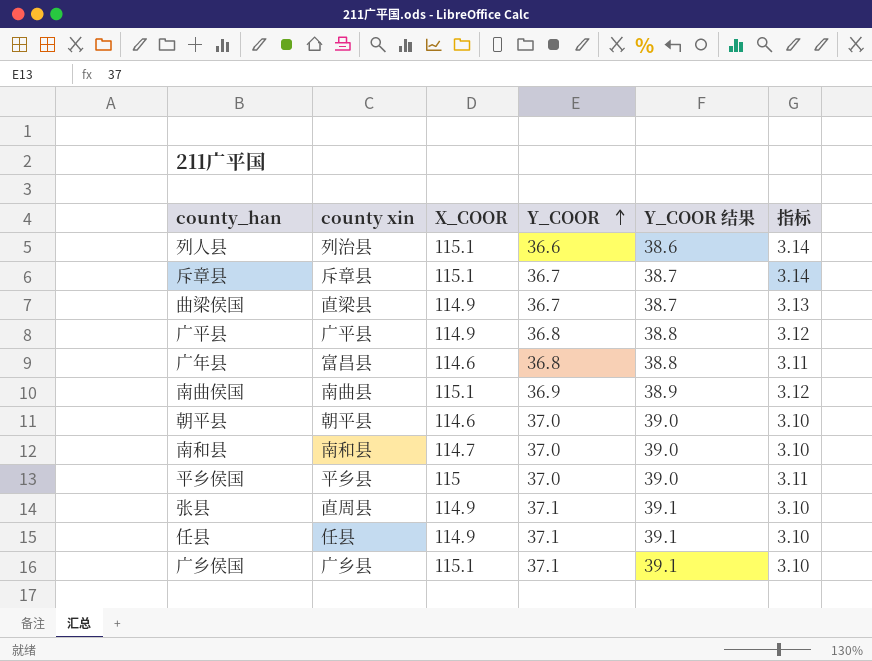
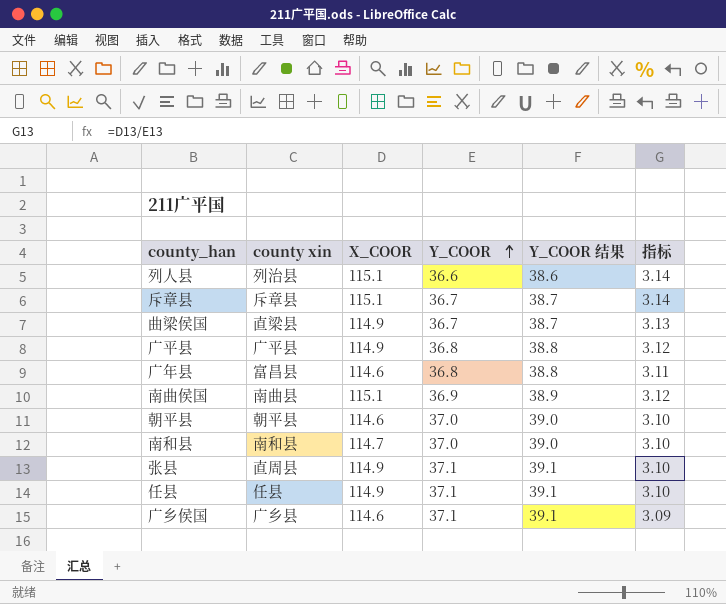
row 平乡侯国: 平乡县 | 115 | 37.0 | 39.0 | 3.11 -> none
广乡侯国 | X_COOR: 115.1 -> 114.6
广乡侯国 | 指标: 3.10 -> 3.09

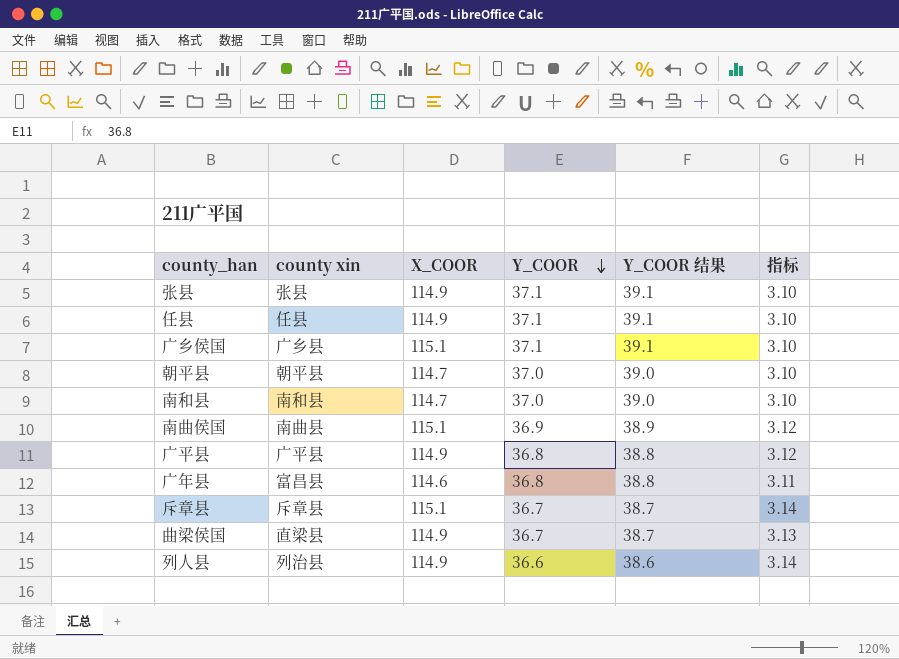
row order: Y_COOR ascending -> Y_COOR descending
张县 | county xin: 直周县 -> 张县
广乡侯国 | X_COOR: 114.6 -> 115.1
广乡侯国 | 指标: 3.09 -> 3.10
朝平县 | X_COOR: 114.6 -> 114.7
列人县 | X_COOR: 115.1 -> 114.9

